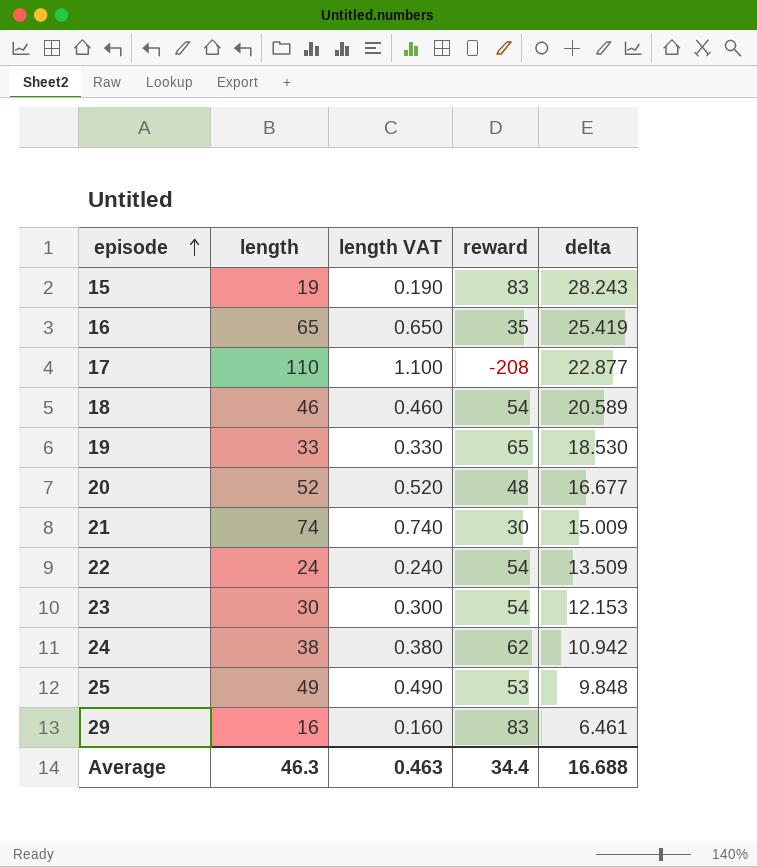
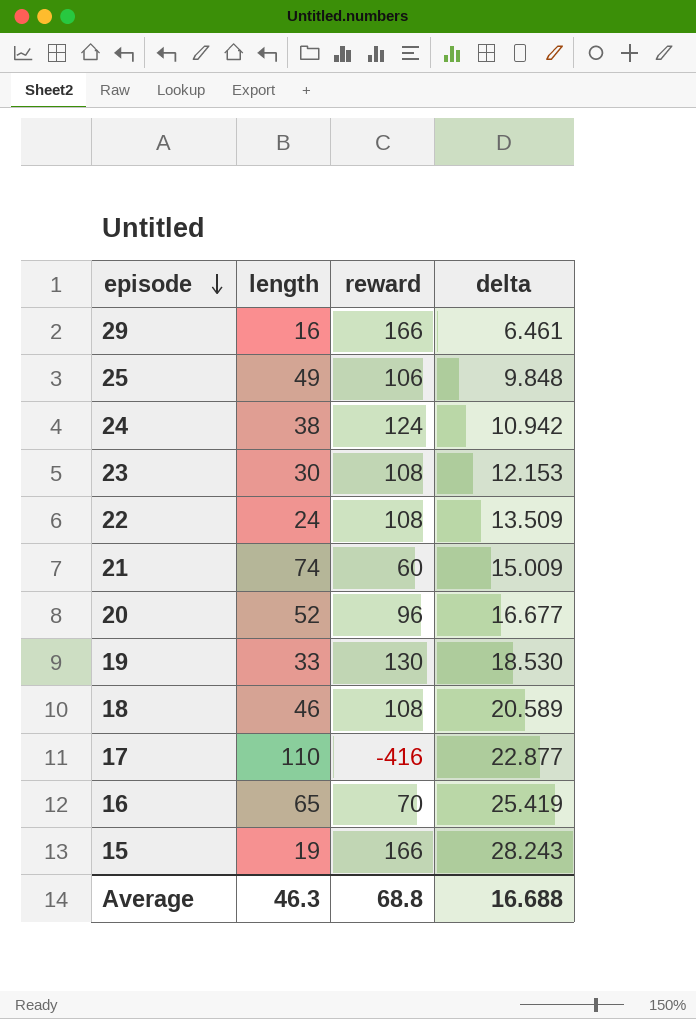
row order: episode ascending -> episode descending
column length VAT | formula: [length] * 0.01 -> none
29 | reward: 83 -> 166
25 | reward: 53 -> 106
24 | reward: 62 -> 124
23 | reward: 54 -> 108
22 | reward: 54 -> 108
21 | reward: 30 -> 60
20 | reward: 48 -> 96
19 | reward: 65 -> 130
18 | reward: 54 -> 108
17 | reward: -208 -> -416
16 | reward: 35 -> 70
15 | reward: 83 -> 166
Average | reward: 34.4 -> 68.8

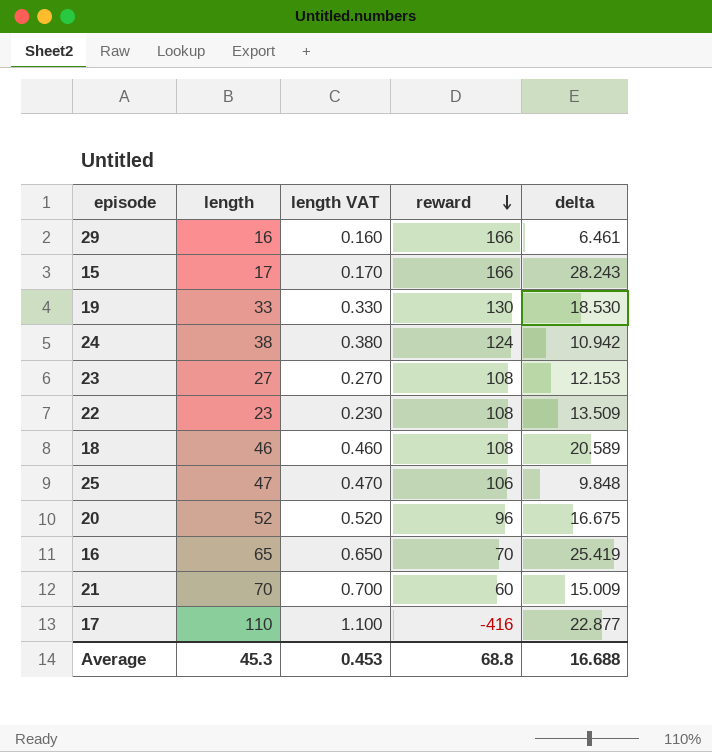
row order: episode descending -> reward descending
column length VAT | formula: none -> [length] * 0.01
15 | length: 19 -> 17
23 | length: 30 -> 27
22 | length: 24 -> 23
25 | length: 49 -> 47
20 | delta: 16.677 -> 16.675
21 | length: 74 -> 70
Average | length: 46.3 -> 45.3

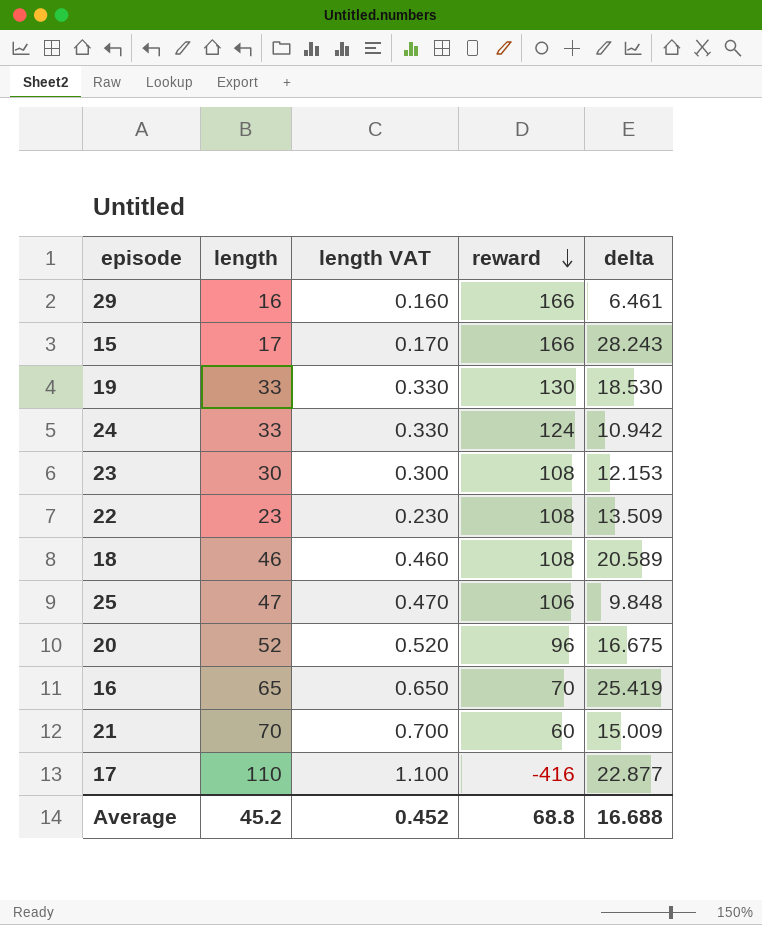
24 | length: 38 -> 33
24 | length VAT: 0.380 -> 0.330
23 | length: 27 -> 30
23 | length VAT: 0.270 -> 0.300
Average | length: 45.3 -> 45.2
Average | length VAT: 0.453 -> 0.452

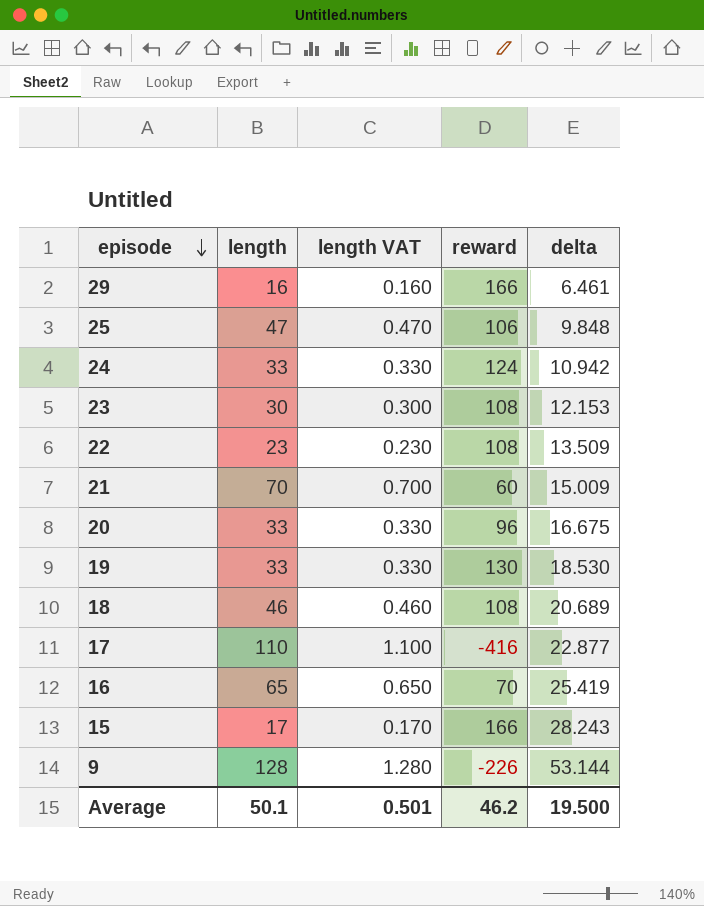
row order: reward descending -> episode descending
20 | length: 52 -> 33
20 | length VAT: 0.520 -> 0.330
18 | delta: 20.589 -> 20.689
row 9: none -> 128 | 1.280 | -226 | 53.144
Average | length: 45.2 -> 50.1
Average | length VAT: 0.452 -> 0.501
Average | reward: 68.8 -> 46.2
Average | delta: 16.688 -> 19.500

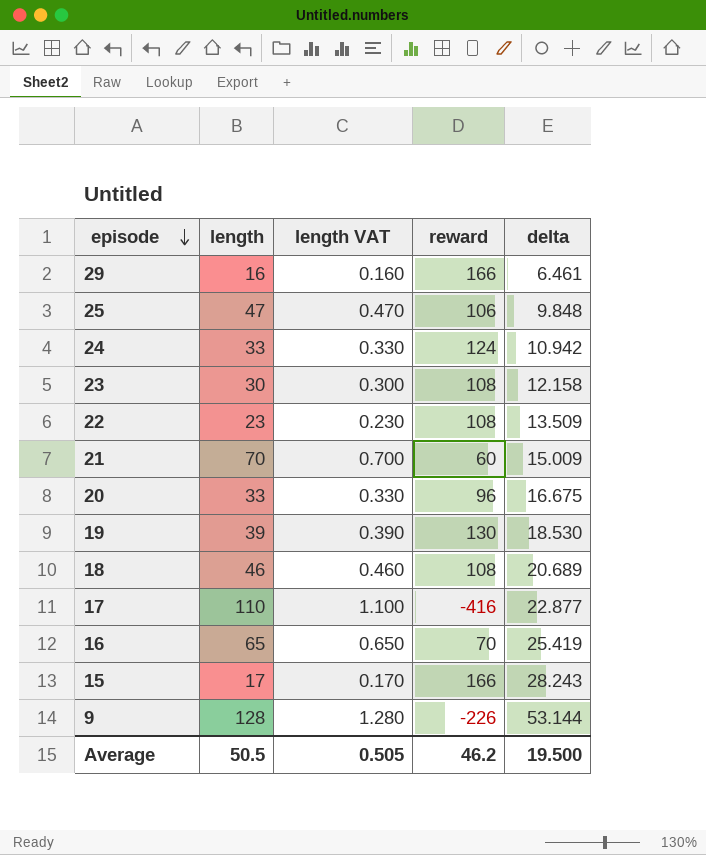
23 | delta: 12.153 -> 12.158
19 | length: 33 -> 39
19 | length VAT: 0.330 -> 0.390
Average | length: 50.1 -> 50.5
Average | length VAT: 0.501 -> 0.505

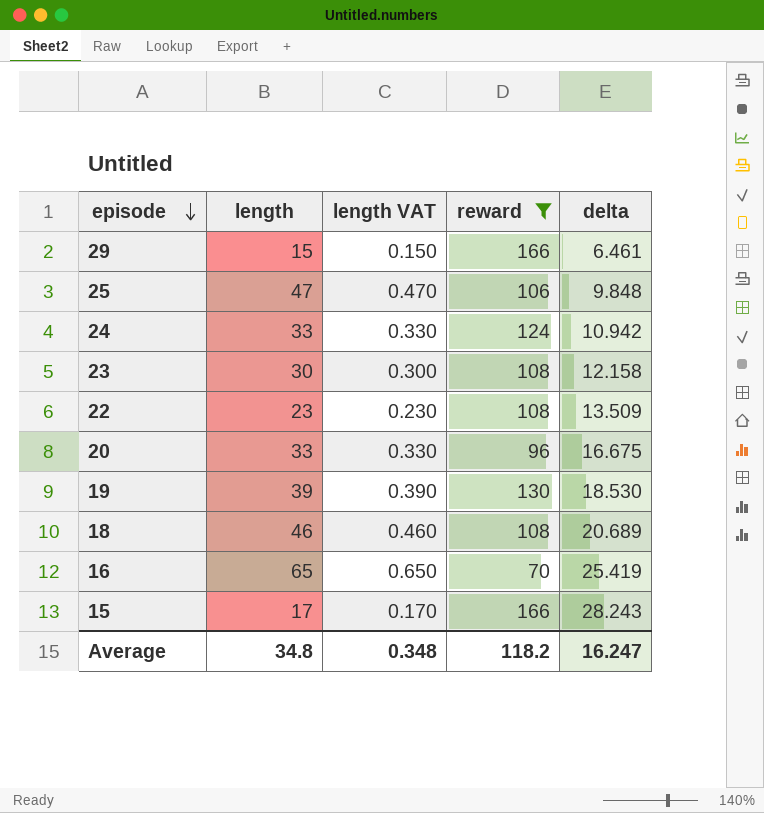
filter: none -> reward >= 70
29 | length: 16 -> 15
29 | length VAT: 0.160 -> 0.150
Average | length: 50.5 -> 34.8
Average | length VAT: 0.505 -> 0.348
Average | reward: 46.2 -> 118.2
Average | delta: 19.500 -> 16.247

